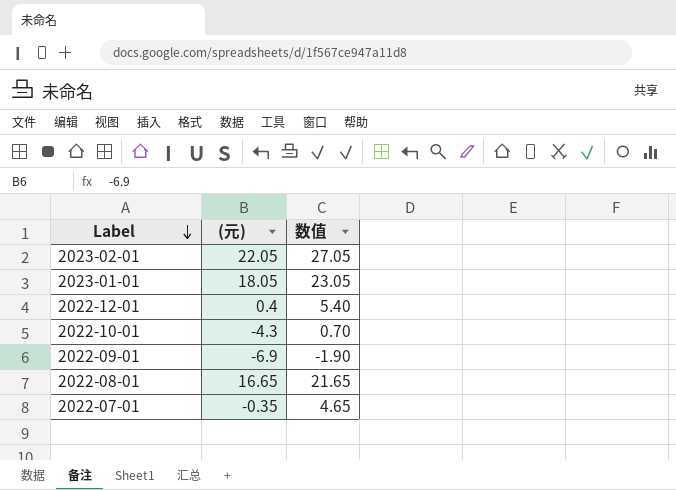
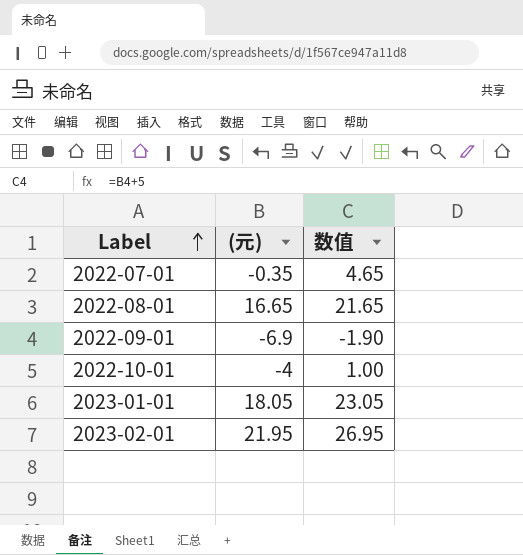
row order: Label descending -> Label ascending
row 2022-12-01: 0.4 | 5.40 -> none
2022-10-01 | (元): -4.3 -> -4
2022-10-01 | 数值: 0.70 -> 1.00
2023-02-01 | (元): 22.05 -> 21.95
2023-02-01 | 数值: 27.05 -> 26.95

